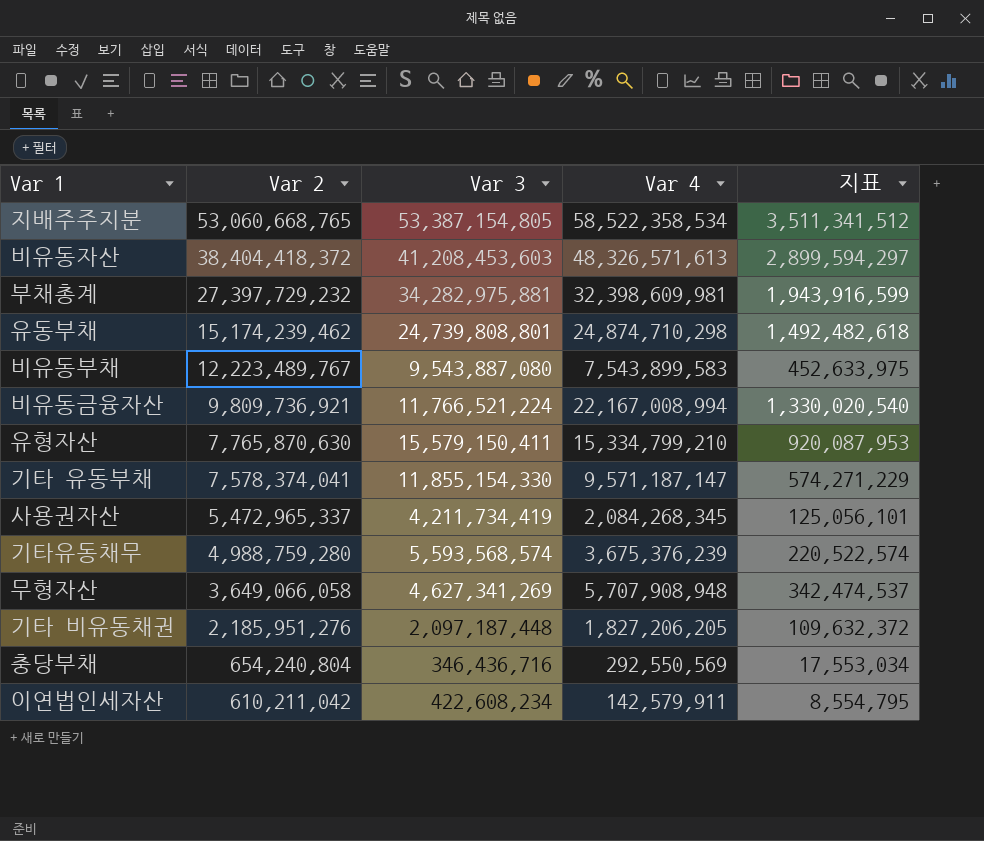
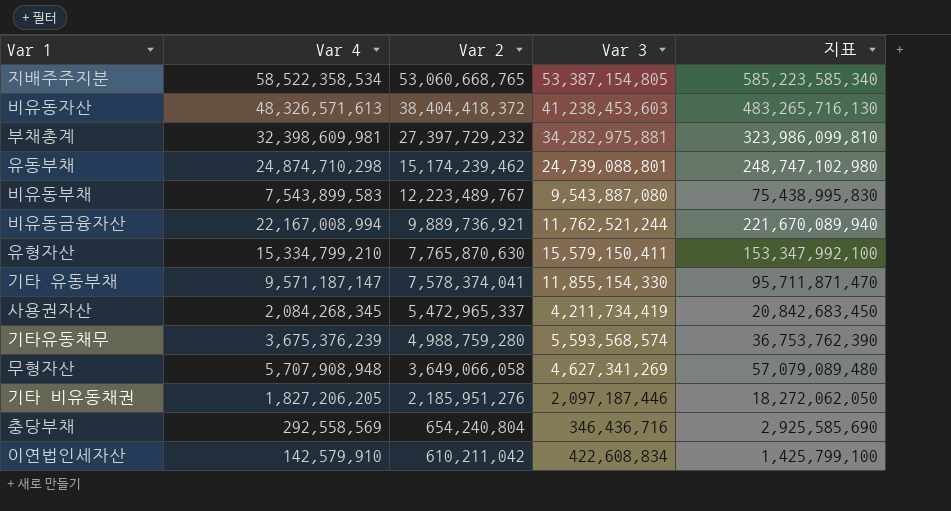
column Var 4 | position: 4 -> 2
column 지표 | formula: [Var 4] * 0.06 -> [Var 4] * 10
비유동자산 | Var 3: 41,208,453,603 -> 41,238,453,603
유동부채 | Var 3: 24,739,808,801 -> 24,739,088,801
비유동금융자산 | Var 2: 9,809,736,921 -> 9,889,736,921
비유동금융자산 | Var 3: 11,766,521,224 -> 11,762,521,244
기타 비유동채권 | Var 3: 2,097,187,448 -> 2,097,187,446
충당부채 | Var 4: 292,550,569 -> 292,558,569
이연법인세자산 | Var 4: 142,579,911 -> 142,579,910
이연법인세자산 | Var 3: 422,608,234 -> 422,608,834

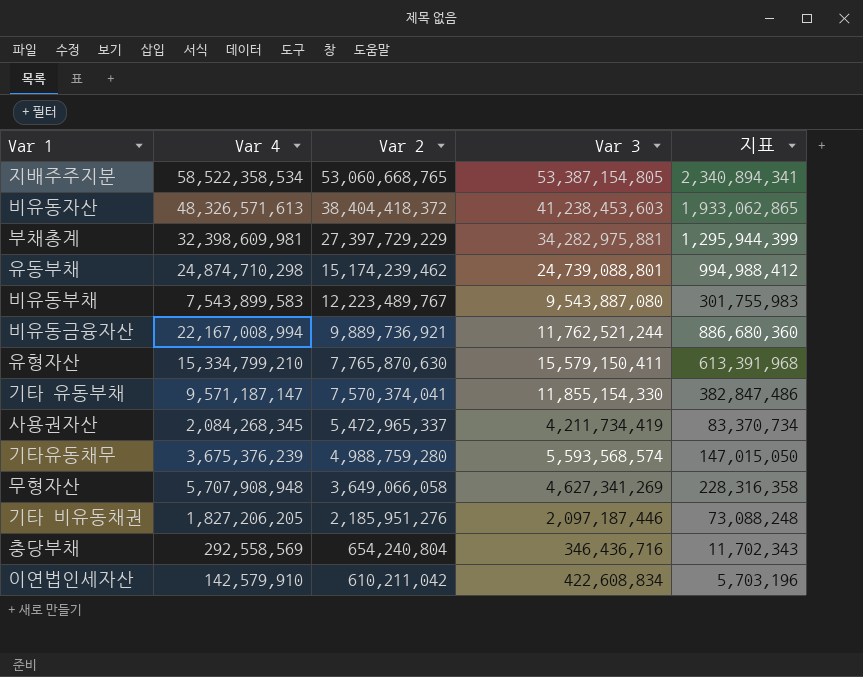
column 지표 | formula: [Var 4] * 10 -> [Var 4] * 0.04
부채총계 | Var 2: 27,397,729,232 -> 27,397,729,229
기타 유동부채 | Var 2: 7,578,374,041 -> 7,570,374,041

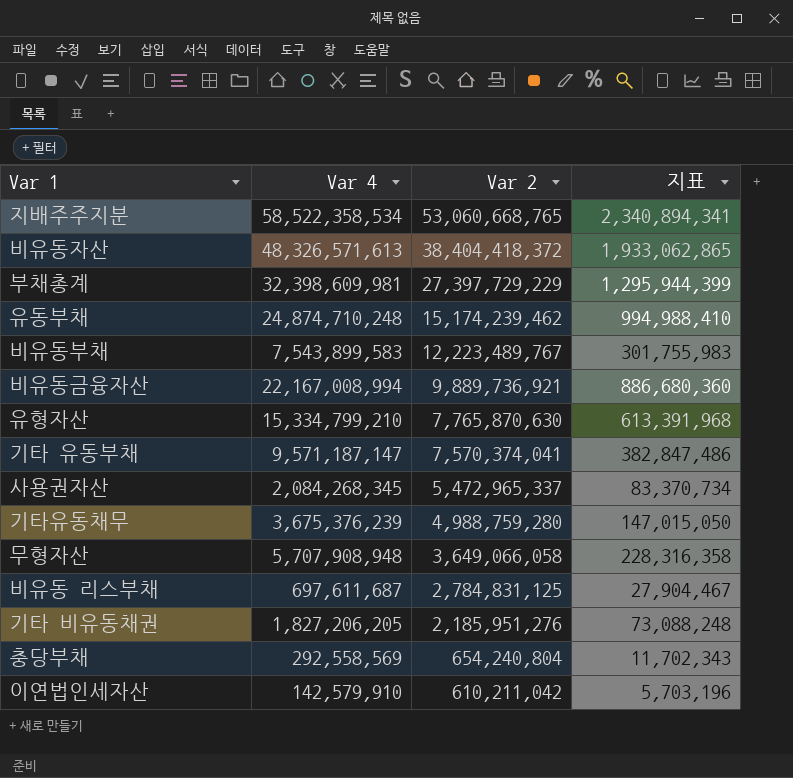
column Var 3 | position: 4 -> none
유동부채 | Var 4: 24,874,710,298 -> 24,874,710,248
유동부채 | 지표: 994,988,412 -> 994,988,410
row 비유동 리스부채: none -> 697,611,687 | 2,784,831,125 | 27,904,467

